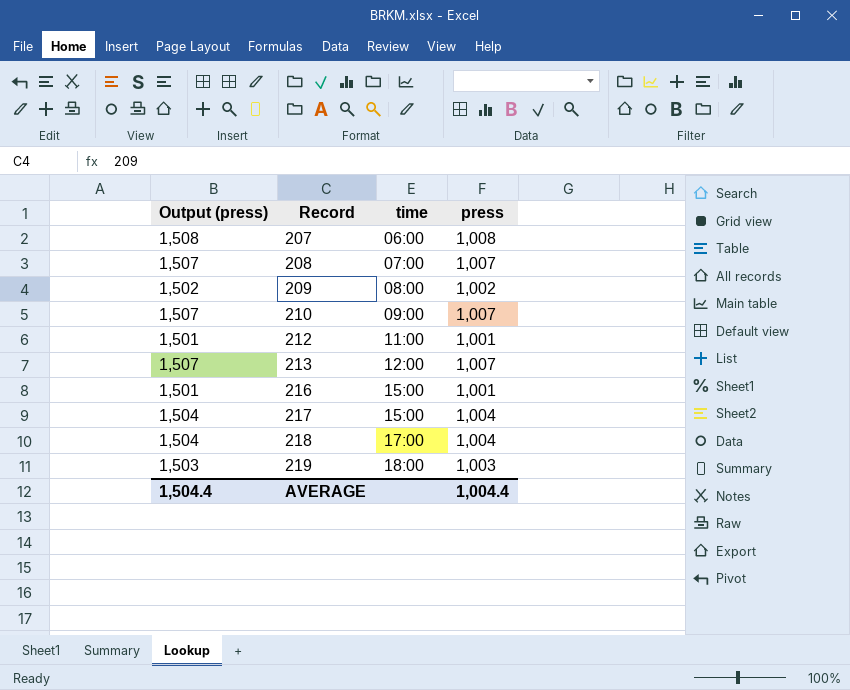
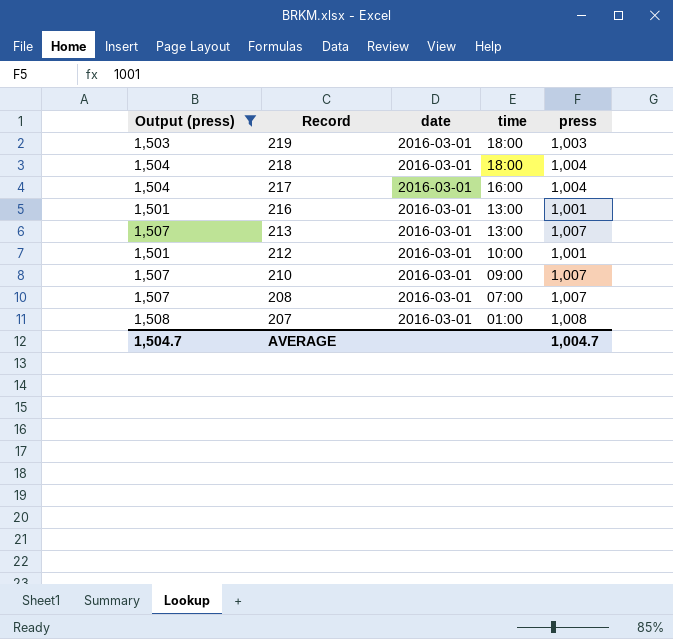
filter: none -> Output (press) != 1,502
row order: Record ascending -> Record descending
column date | position: none -> 3
218 | time: 17:00 -> 18:00
217 | time: 15:00 -> 16:00
216 | time: 15:00 -> 13:00
213 | time: 12:00 -> 13:00
212 | time: 11:00 -> 10:00
207 | time: 06:00 -> 01:00
AVERAGE | Output (press): 1,504.4 -> 1,504.7
AVERAGE | press: 1,004.4 -> 1,004.7

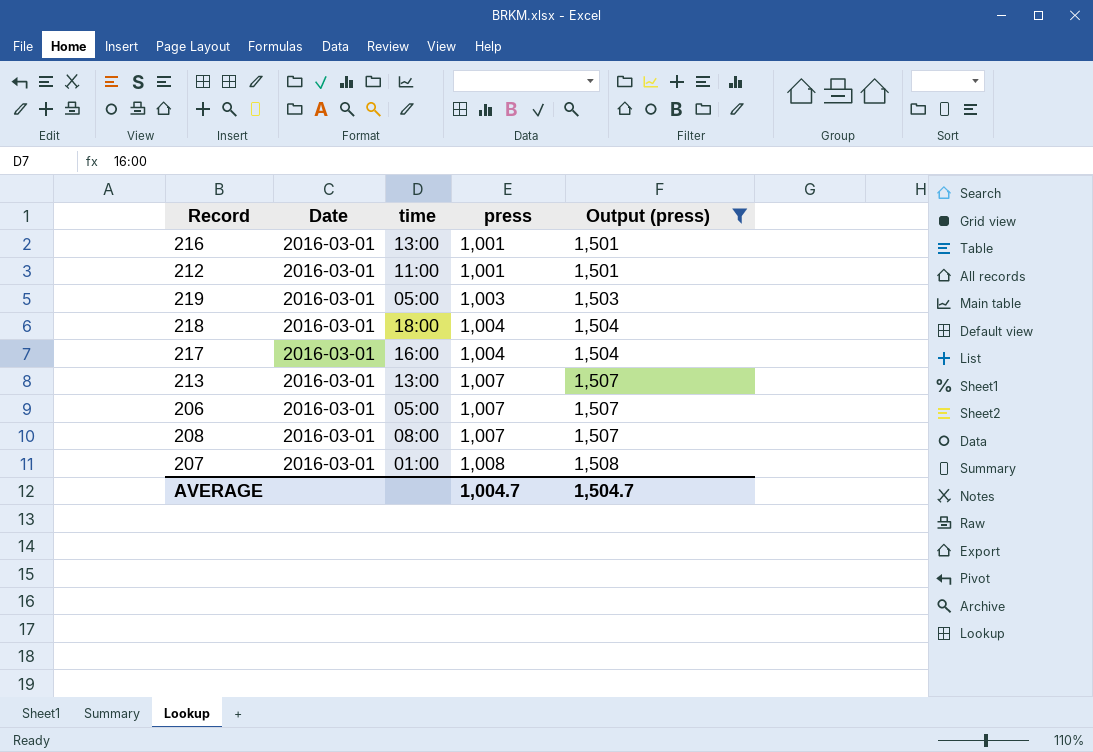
row order: Record descending -> press ascending
column name: date -> Date
column Output (press) | position: 1 -> 5
row 210: 1,507 | 2016-03-01 | 09:00 | 1,007 -> none
212 | time: 10:00 -> 11:00
219 | time: 18:00 -> 05:00
row 206: none -> 2016-03-01 | 05:00 | 1,007 | 1,507
208 | time: 07:00 -> 08:00

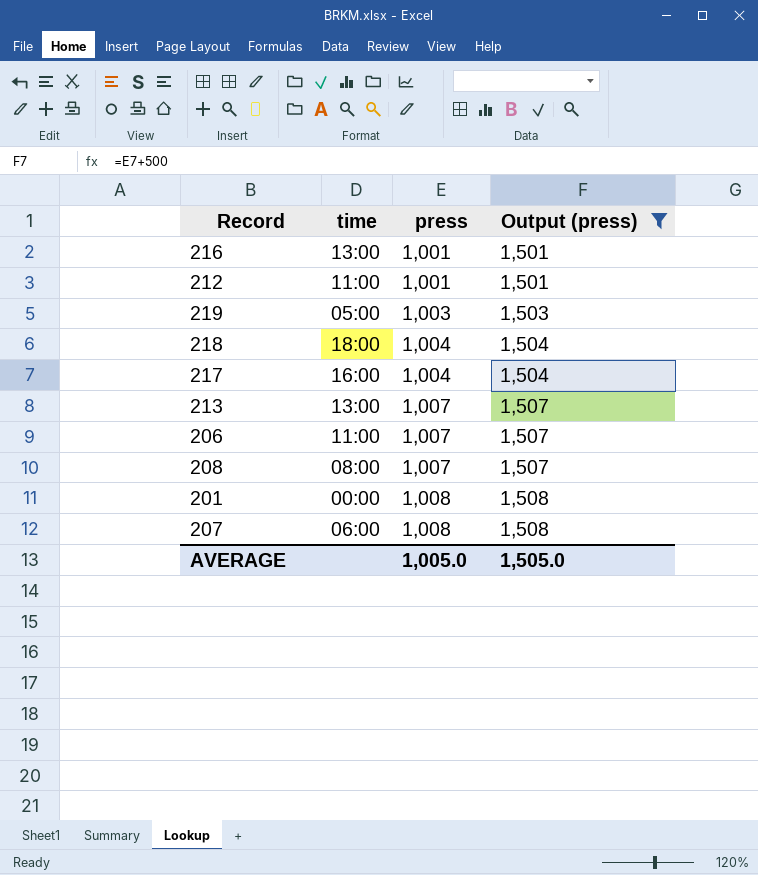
column Date | position: 2 -> none
206 | time: 05:00 -> 11:00
row 201: none -> 00:00 | 1,008 | 1,508
207 | time: 01:00 -> 06:00
AVERAGE | press: 1,004.7 -> 1,005.0
AVERAGE | Output (press): 1,504.7 -> 1,505.0

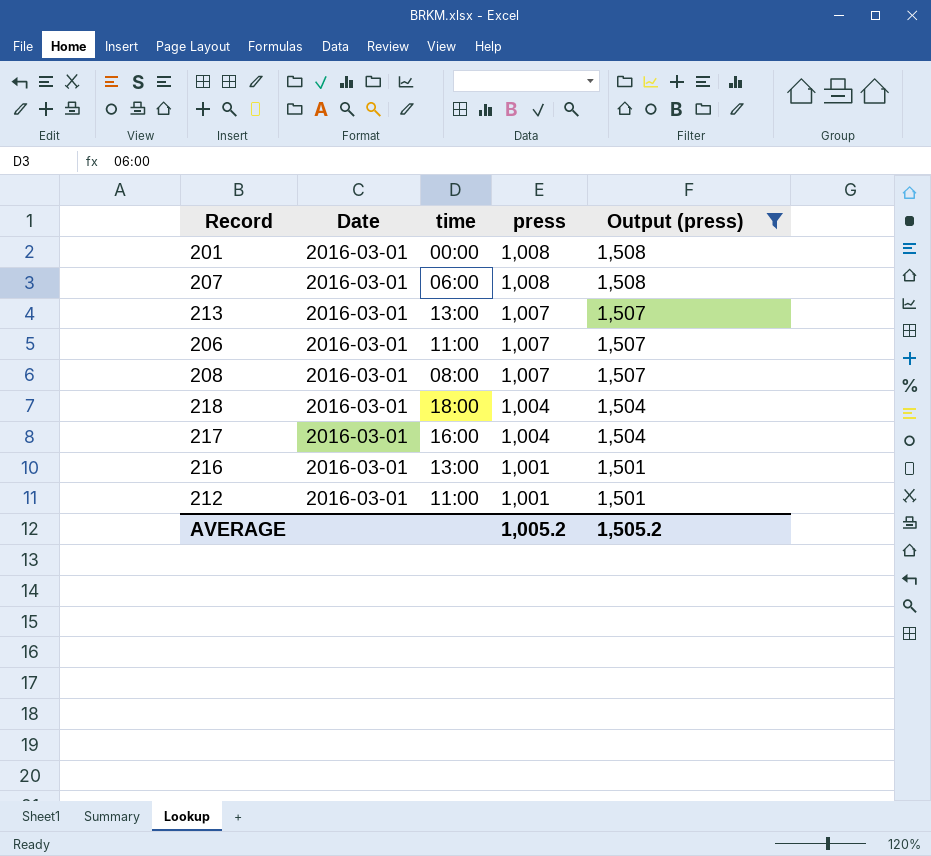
row order: press ascending -> press descending
column Date | position: none -> 2
row 219: 05:00 | 1,003 | 1,503 -> none
AVERAGE | press: 1,005.0 -> 1,005.2
AVERAGE | Output (press): 1,505.0 -> 1,505.2

